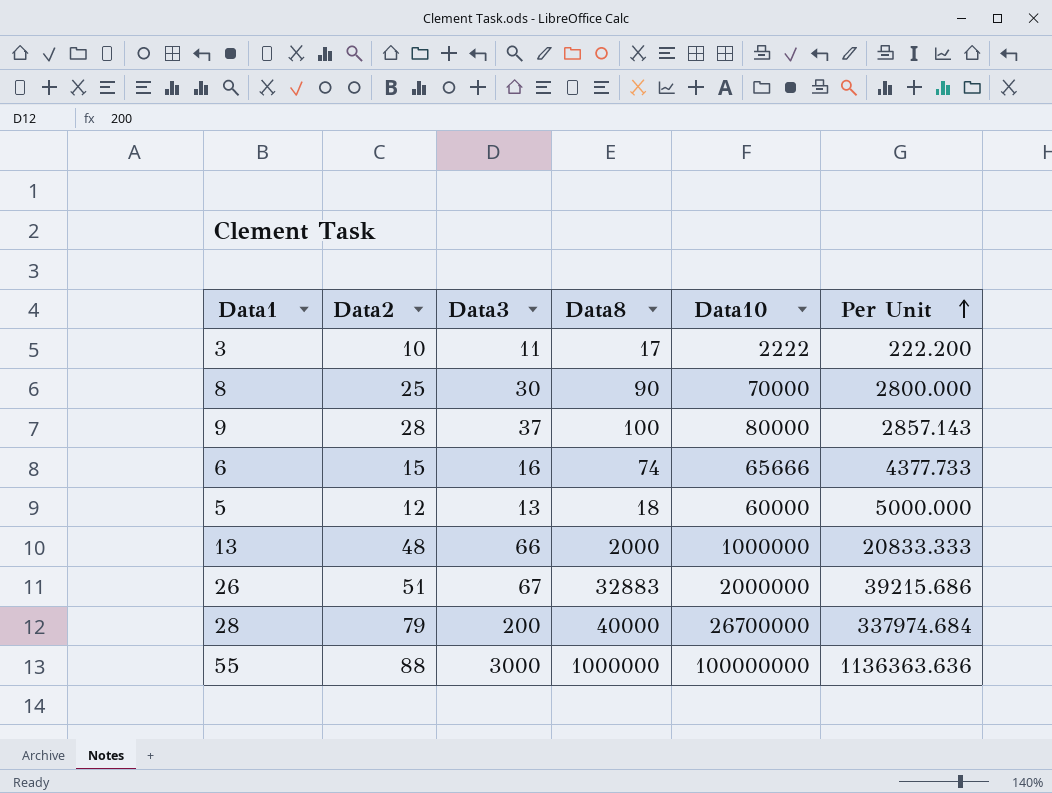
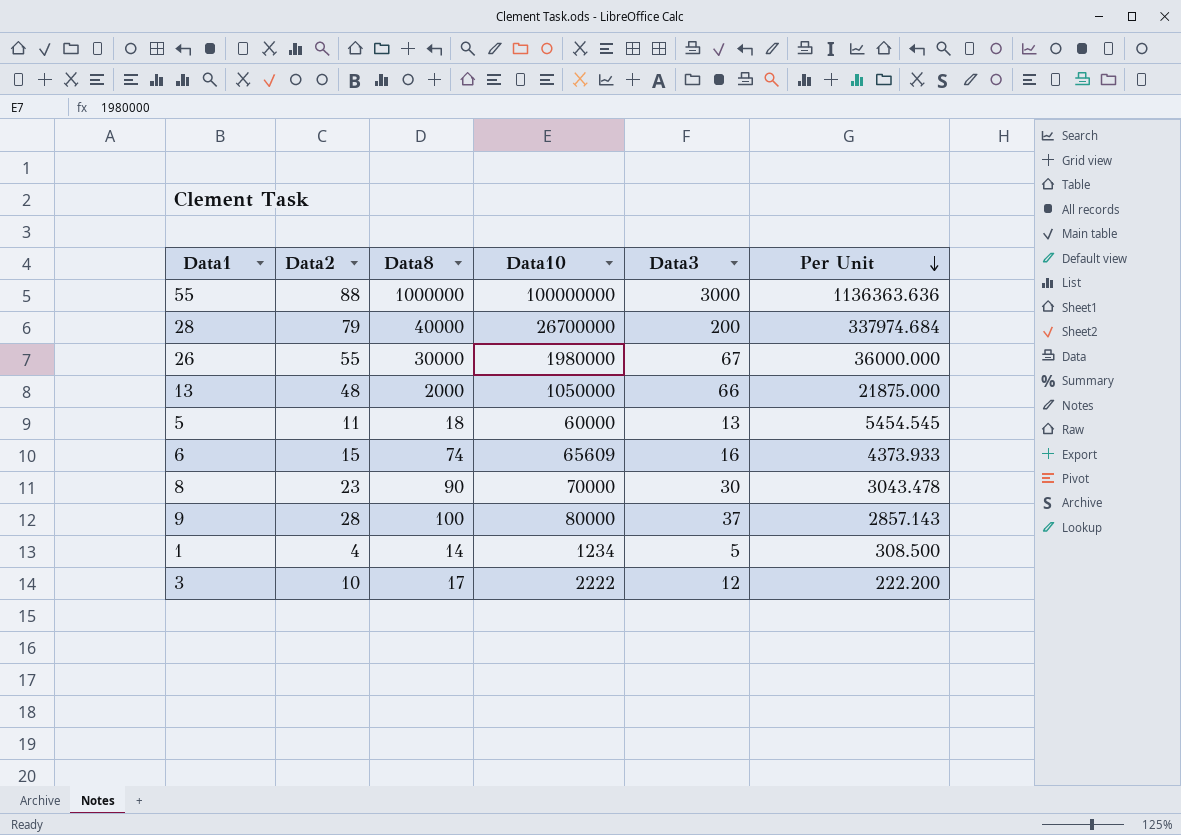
row order: Per Unit ascending -> Per Unit descending
column Data3 | position: 3 -> 5
26 | Data2: 51 -> 55
26 | Data8: 32883 -> 30000
26 | Data10: 2000000 -> 1980000
26 | Per Unit: 39215.686 -> 36000.000
13 | Data10: 1000000 -> 1050000
13 | Per Unit: 20833.333 -> 21875.000
5 | Data2: 12 -> 11
5 | Per Unit: 5000.000 -> 5454.545
6 | Data10: 65666 -> 65609
6 | Per Unit: 4377.733 -> 4373.933
8 | Data2: 25 -> 23
8 | Per Unit: 2800.000 -> 3043.478
row 1: none -> 4 | 14 | 1234 | 5 | 308.500
3 | Data3: 11 -> 12

